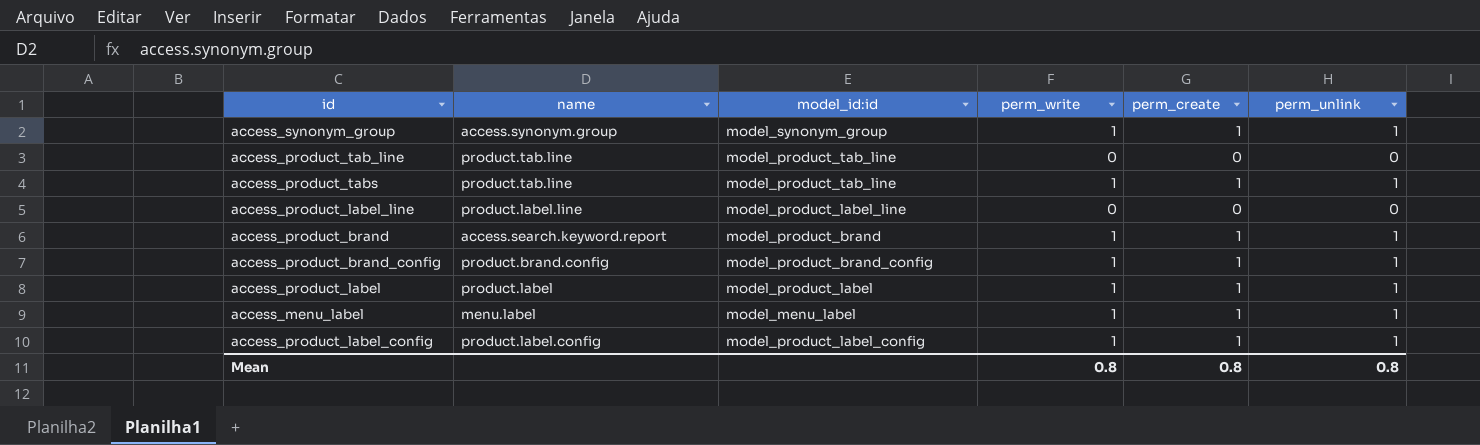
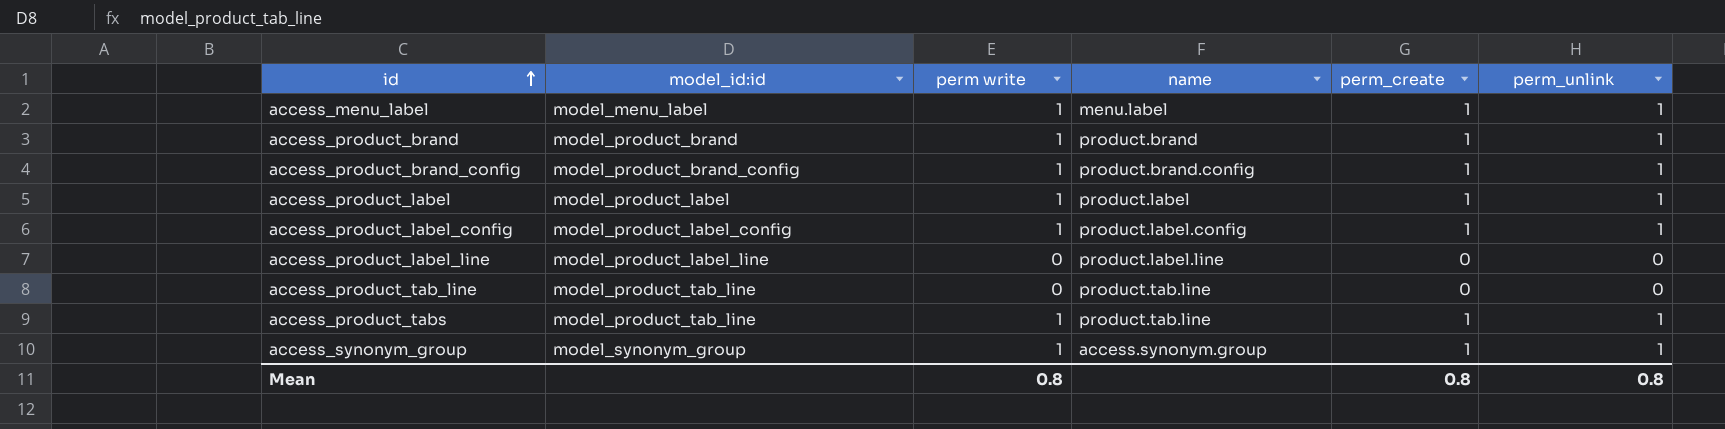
row order: none -> id ascending
column name: perm_write -> perm write
column name | position: 2 -> 4
access_product_brand | name: access.search.keyword.report -> product.brand

